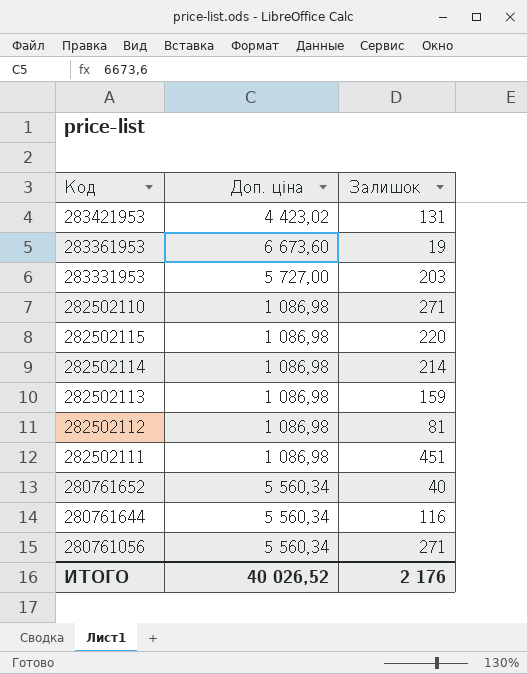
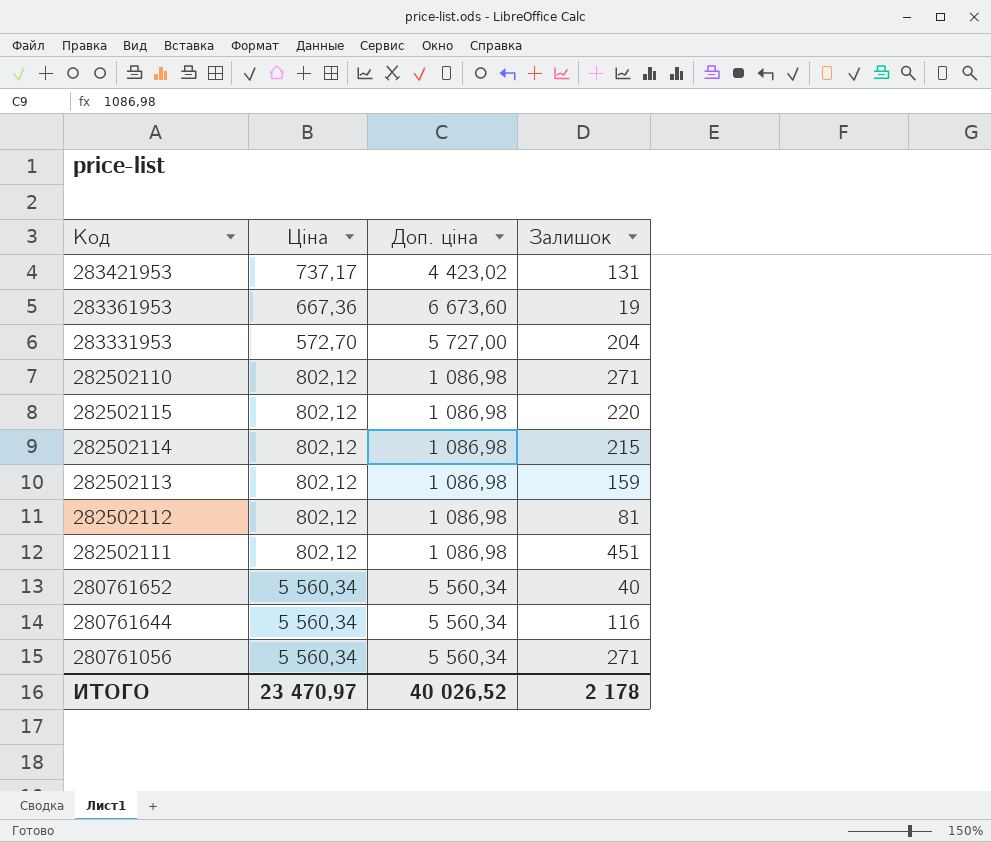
column Ціна | position: none -> 2
283331953 | Залишок: 203 -> 204
282502114 | Залишок: 214 -> 215
ИТОГО | Залишок: 2 176 -> 2 178

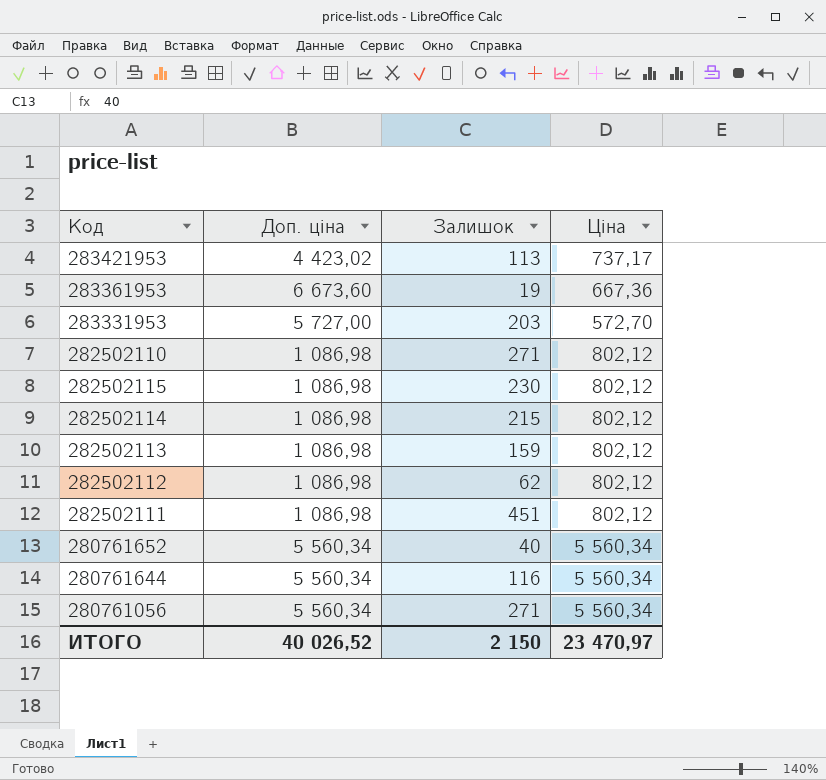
column Ціна | position: 2 -> 4
283421953 | Залишок: 131 -> 113
283331953 | Залишок: 204 -> 203
282502115 | Залишок: 220 -> 230
282502112 | Залишок: 81 -> 62
ИТОГО | Залишок: 2 178 -> 2 150

